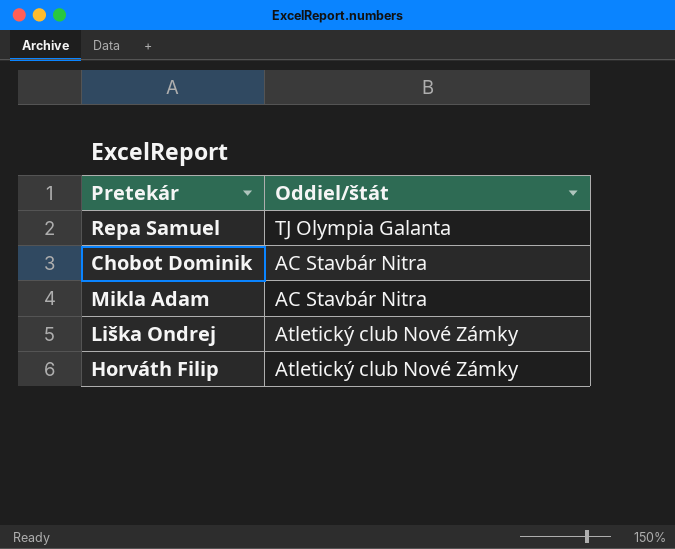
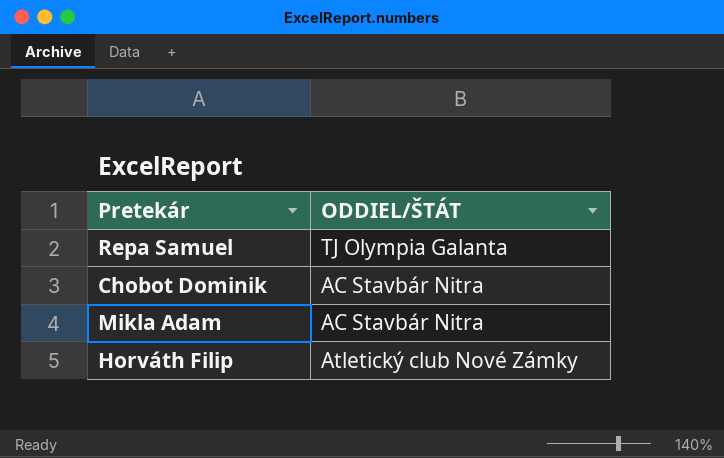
column name: Oddiel/štát -> ODDIEL/ŠTÁT
row Liška Ondrej: Atletický club Nové Zámky -> none

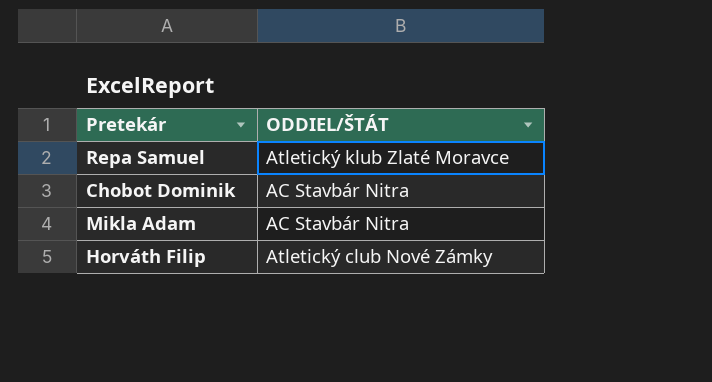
Repa Samuel | ODDIEL/ŠTÁT: TJ Olympia Galanta -> Atletický klub Zlaté Moravce

